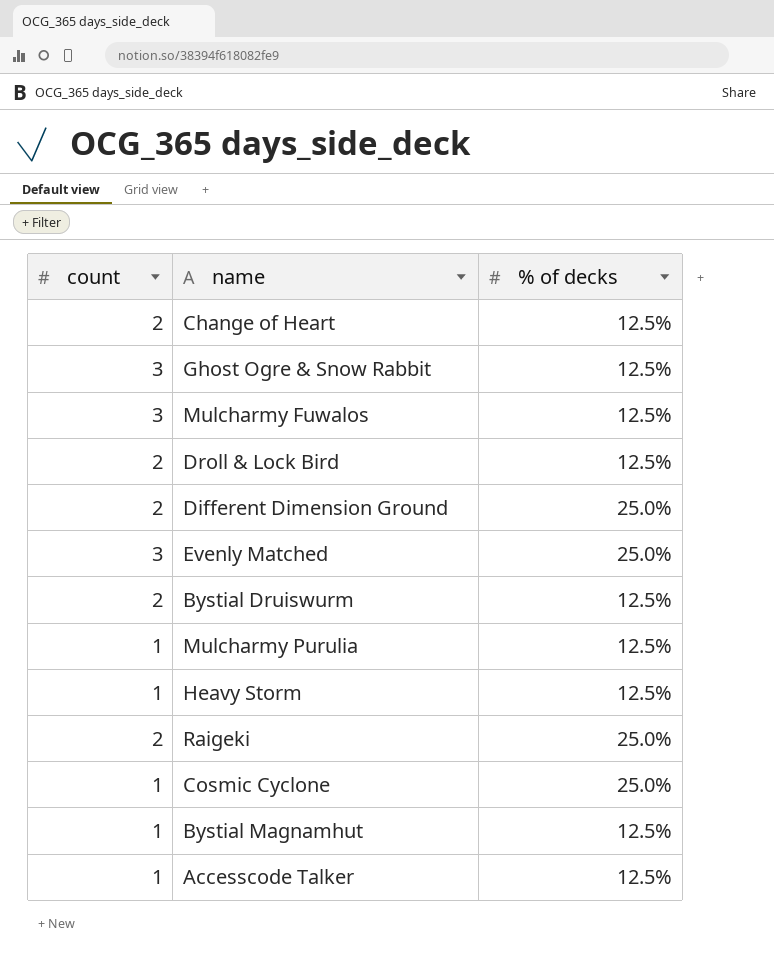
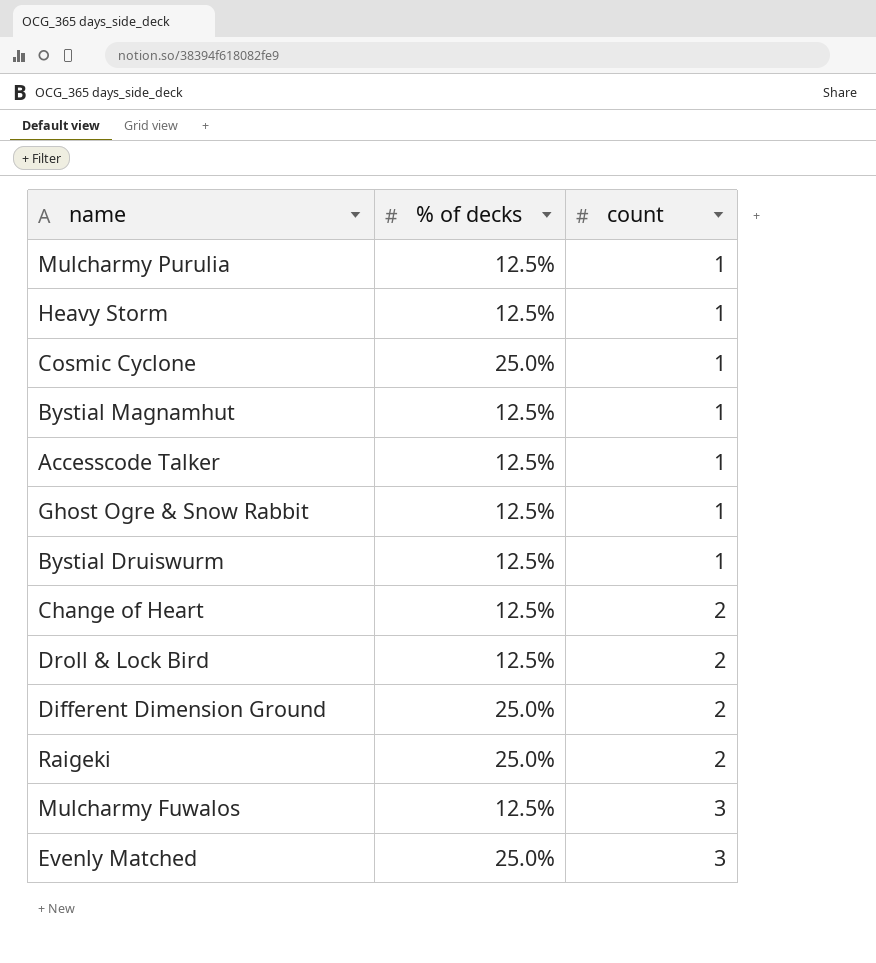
row order: none -> count ascending
column count | position: 1 -> 3
Ghost Ogre & Snow Rabbit | count: 3 -> 1
Bystial Druiswurm | count: 2 -> 1

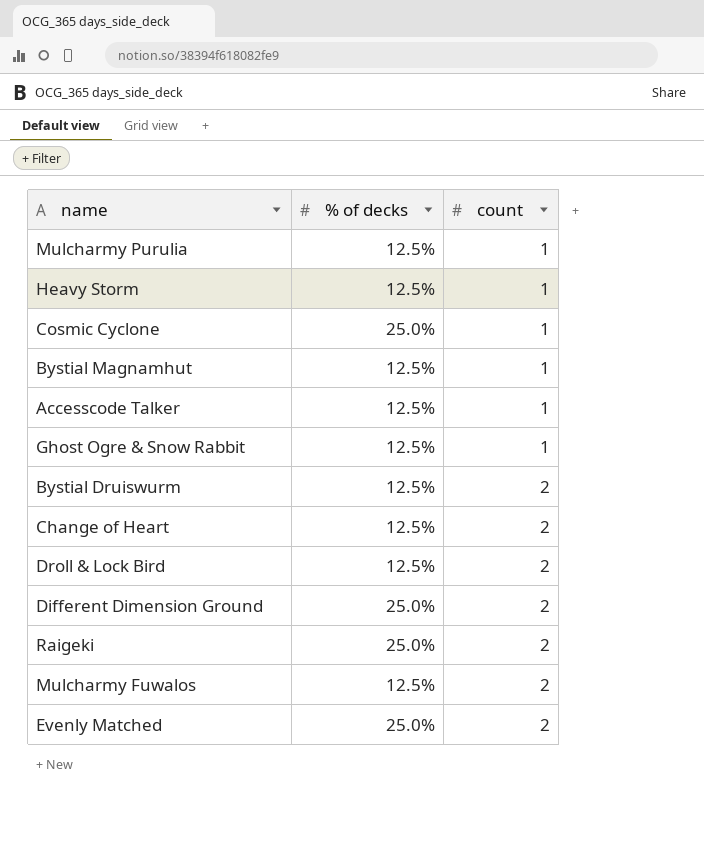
Bystial Druiswurm | count: 1 -> 2
Mulcharmy Fuwalos | count: 3 -> 2
Evenly Matched | count: 3 -> 2

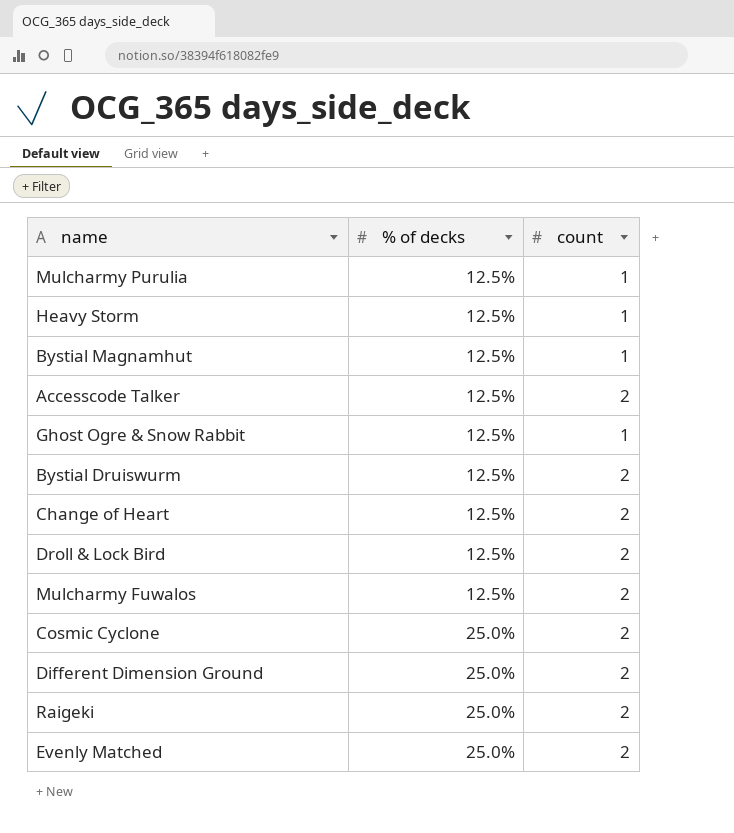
row order: count ascending -> % of decks ascending
Accesscode Talker | count: 1 -> 2
Cosmic Cyclone | count: 1 -> 2

